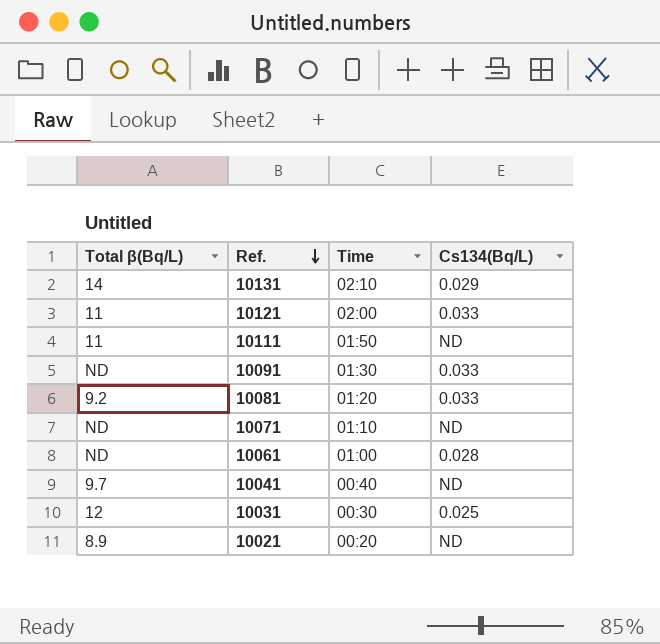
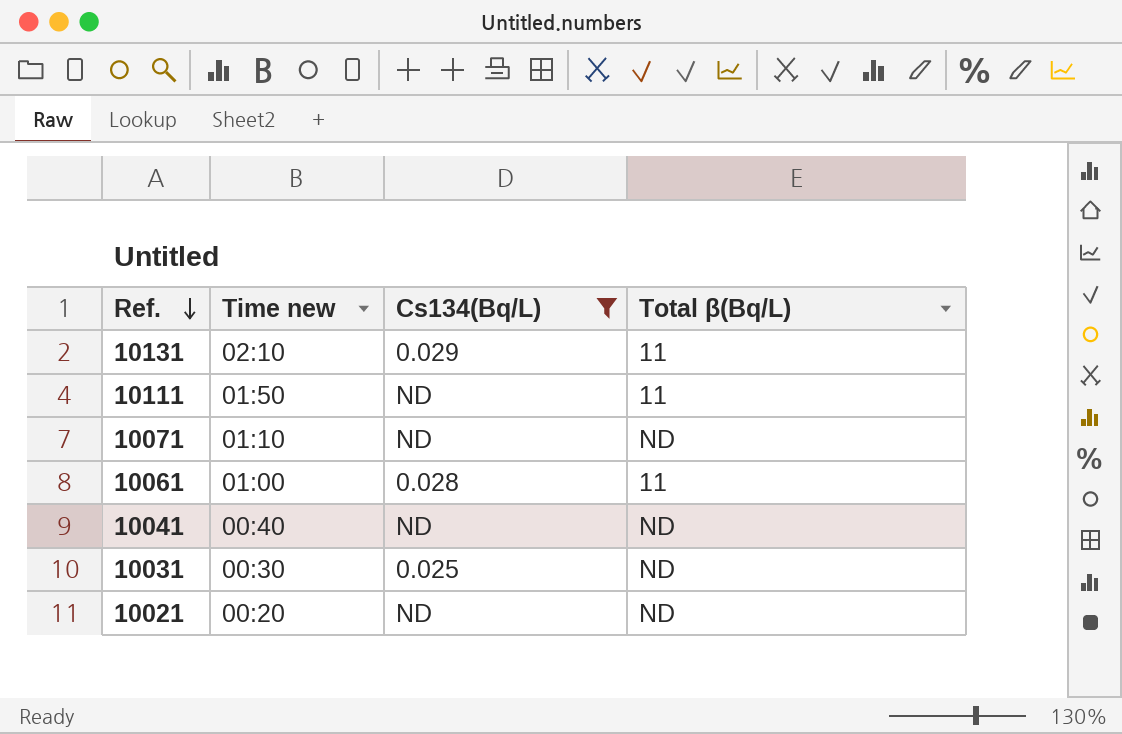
filter: none -> Cs134(Bq/L) != 0.033
column name: Time -> Time new
column Total β(Bq/L) | position: 1 -> 4
10131 | Total β(Bq/L): 14 -> 11
10061 | Total β(Bq/L): ND -> 11
10041 | Total β(Bq/L): 9.7 -> ND
10031 | Total β(Bq/L): 12 -> ND
10021 | Total β(Bq/L): 8.9 -> ND

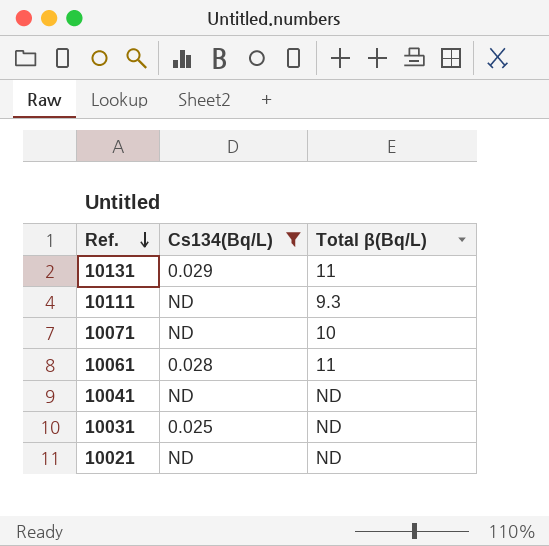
column Time new | position: 2 -> none
10111 | Total β(Bq/L): 11 -> 9.3
10071 | Total β(Bq/L): ND -> 10

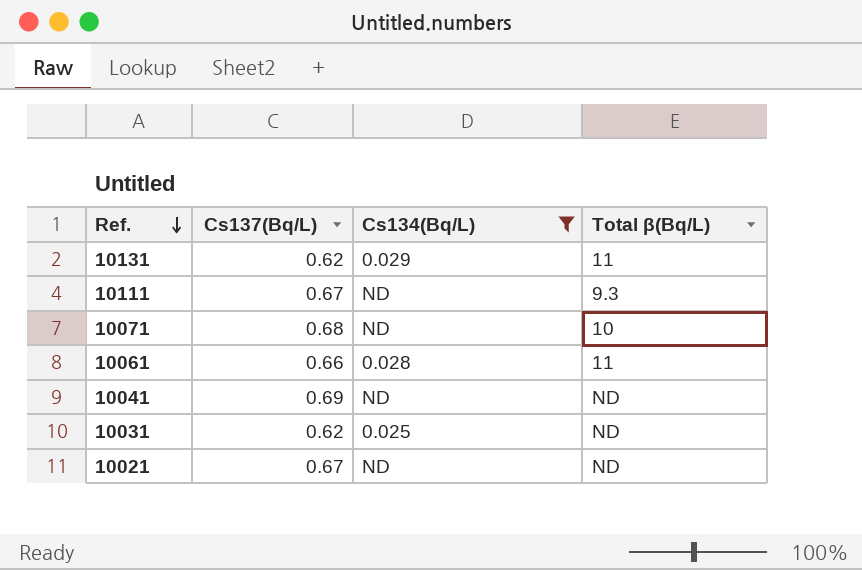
column Cs137(Bq/L) | position: none -> 2

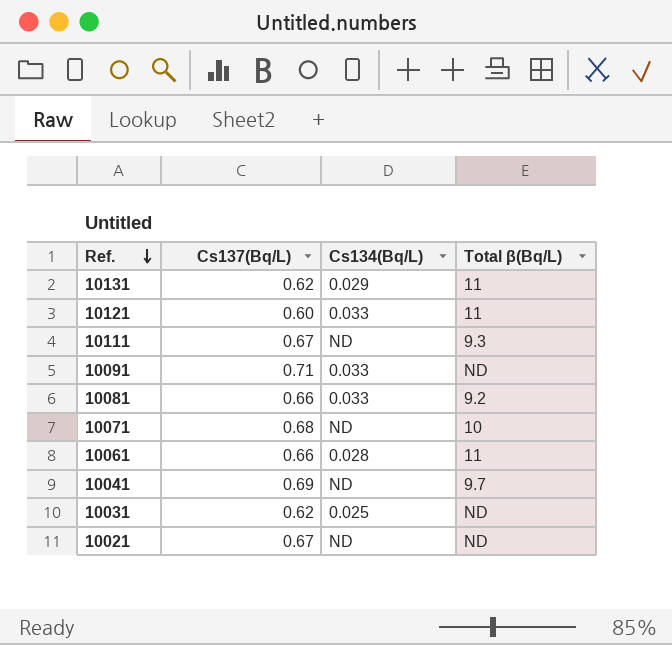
filter: Cs134(Bq/L) != 0.033 -> none
10041 | Total β(Bq/L): ND -> 9.7

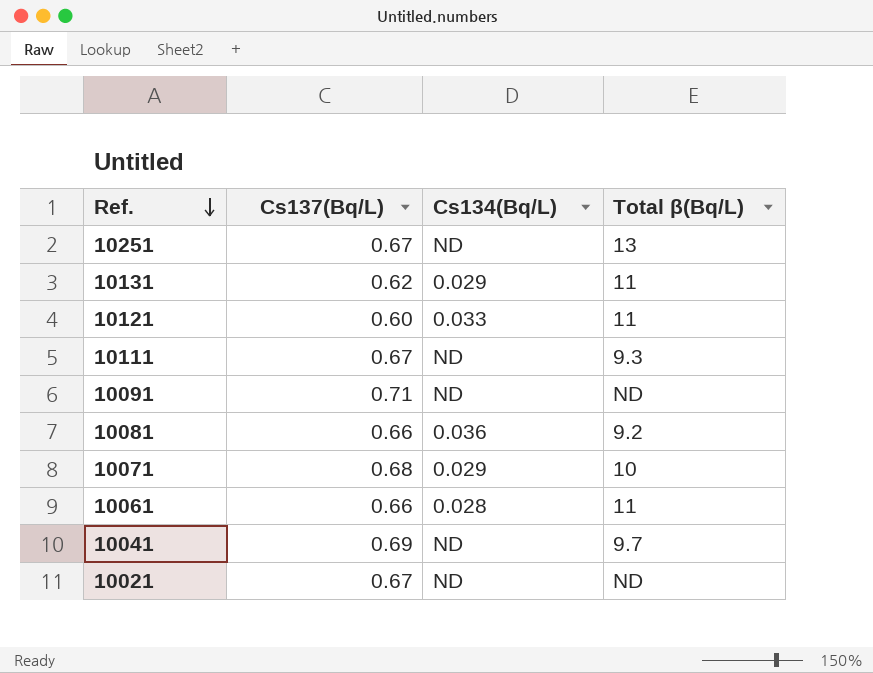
row 10031: 0.62 | 0.025 | ND -> none
row 10251: none -> 0.67 | ND | 13
10091 | Cs134(Bq/L): 0.033 -> ND
10081 | Cs134(Bq/L): 0.033 -> 0.036
10071 | Cs134(Bq/L): ND -> 0.029

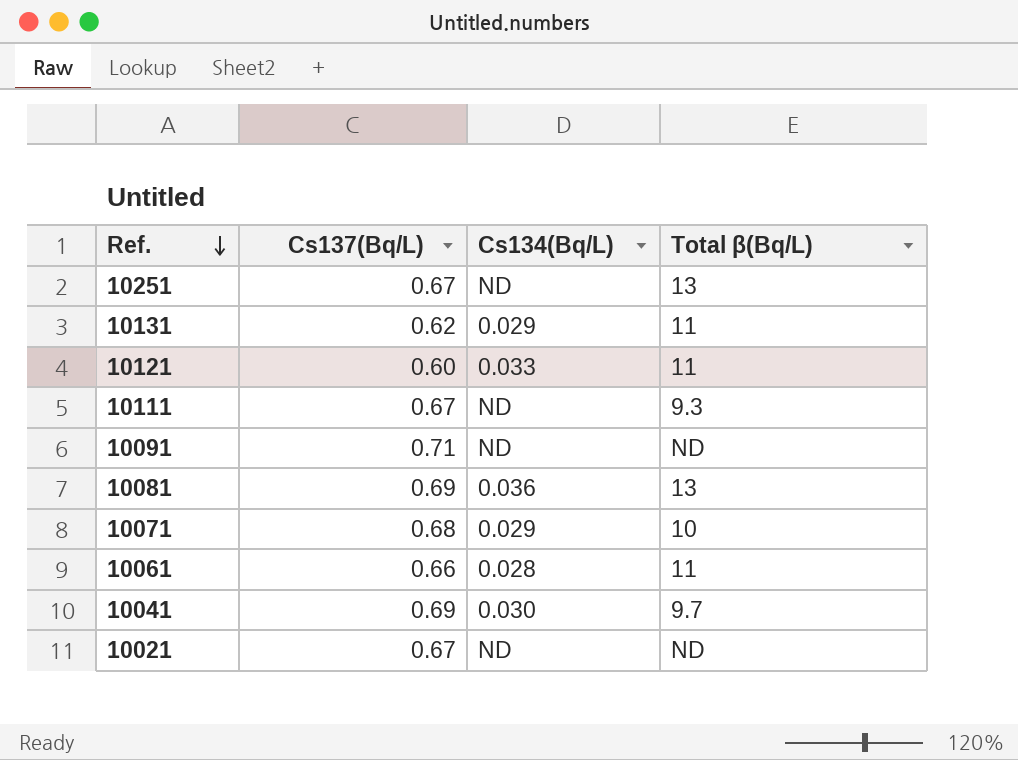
10081 | Cs137(Bq/L): 0.66 -> 0.69
10081 | Total β(Bq/L): 9.2 -> 13
10041 | Cs134(Bq/L): ND -> 0.030

